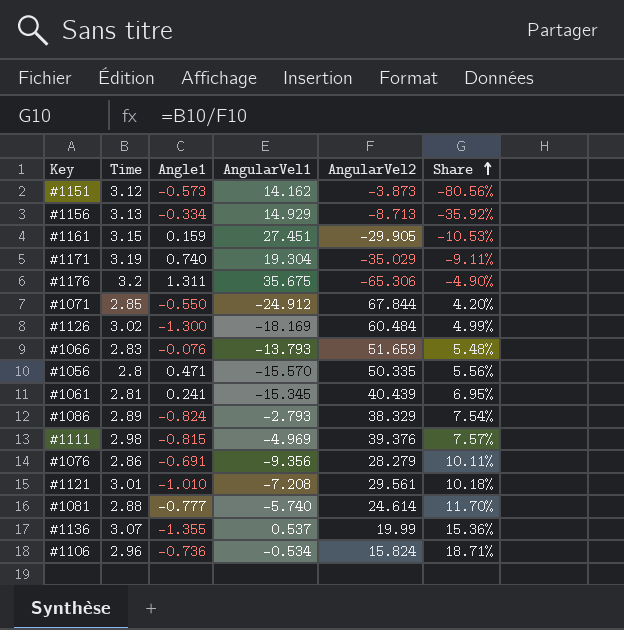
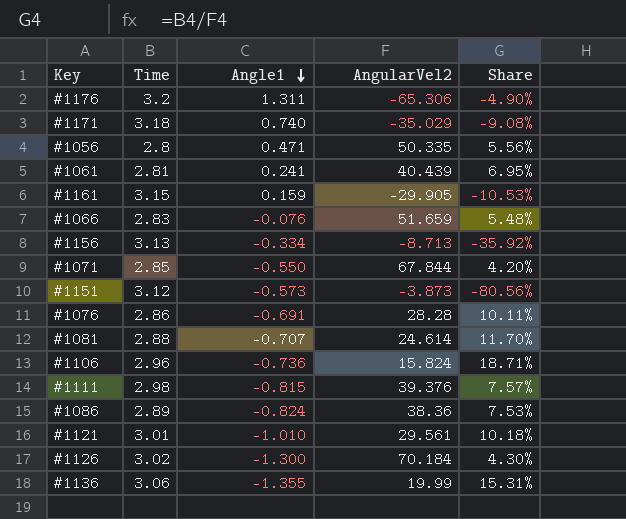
row order: Share ascending -> Angle1 descending
column AngularVel1 | position: 4 -> none
#1171 | Time: 3.19 -> 3.18
#1171 | Share: -9.11% -> -9.08%
#1076 | AngularVel2: 28.279 -> 28.28
#1081 | Angle1: -0.777 -> -0.707
#1086 | AngularVel2: 38.329 -> 38.36
#1086 | Share: 7.54% -> 7.53%
#1126 | AngularVel2: 60.484 -> 70.184
#1126 | Share: 4.99% -> 4.30%
#1136 | Time: 3.07 -> 3.06
#1136 | Share: 15.36% -> 15.31%

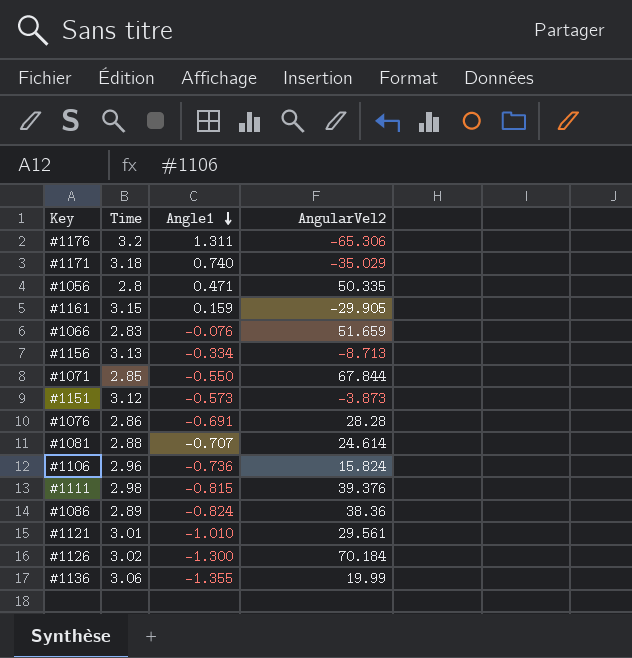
column Share | formula: [Time] / [AngularVel2] -> none
row #1061: 2.81 | 0.241 | 40.439 | 6.95% -> none

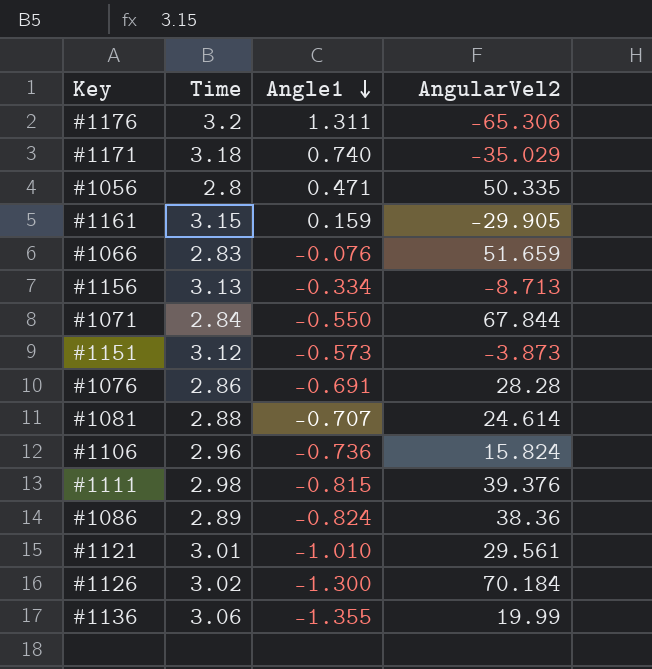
#1071 | Time: 2.85 -> 2.84

